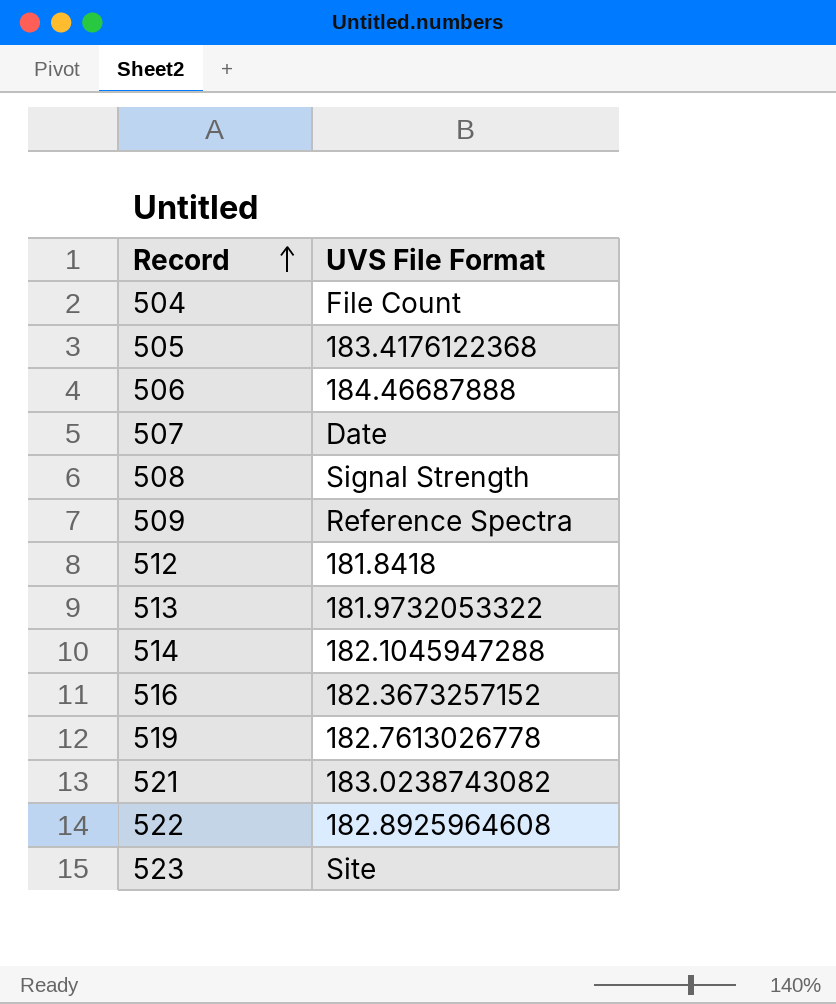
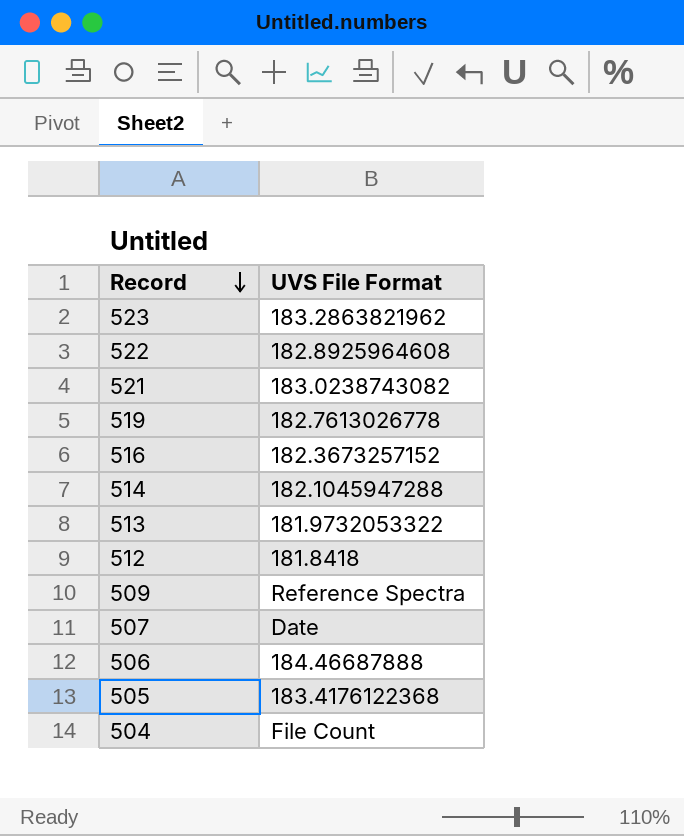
row order: Record ascending -> Record descending
row 508: Signal Strength -> none
523 | UVS File Format: Site -> 183.2863821962

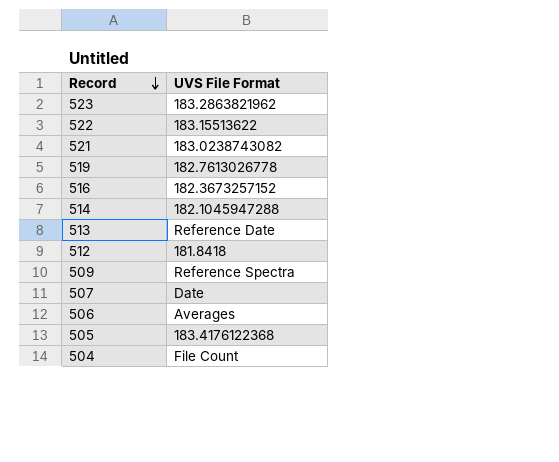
522 | UVS File Format: 182.8925964608 -> 183.15513622
513 | UVS File Format: 181.9732053322 -> Reference Date
506 | UVS File Format: 184.46687888 -> Averages

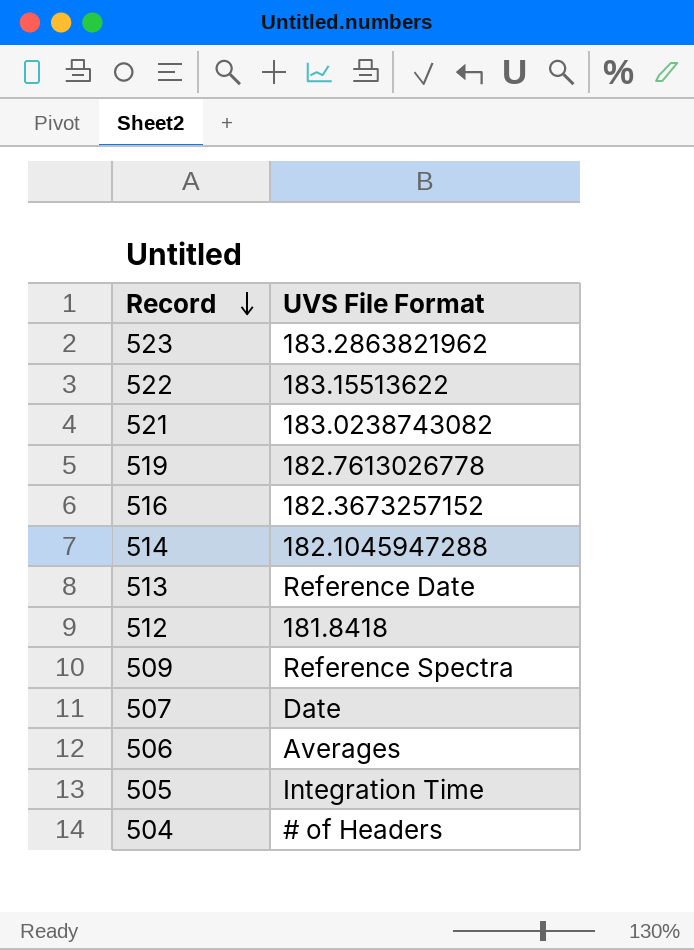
505 | UVS File Format: 183.4176122368 -> Integration Time
504 | UVS File Format: File Count -> # of Headers

